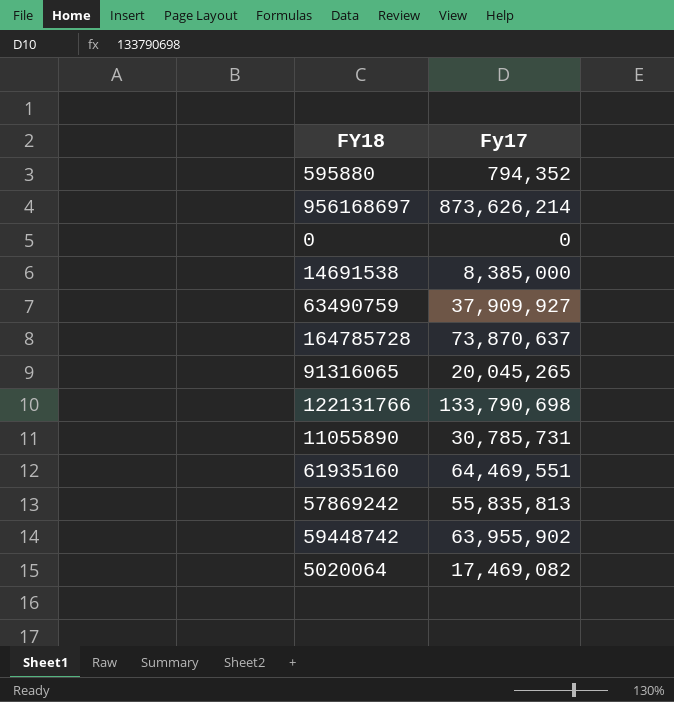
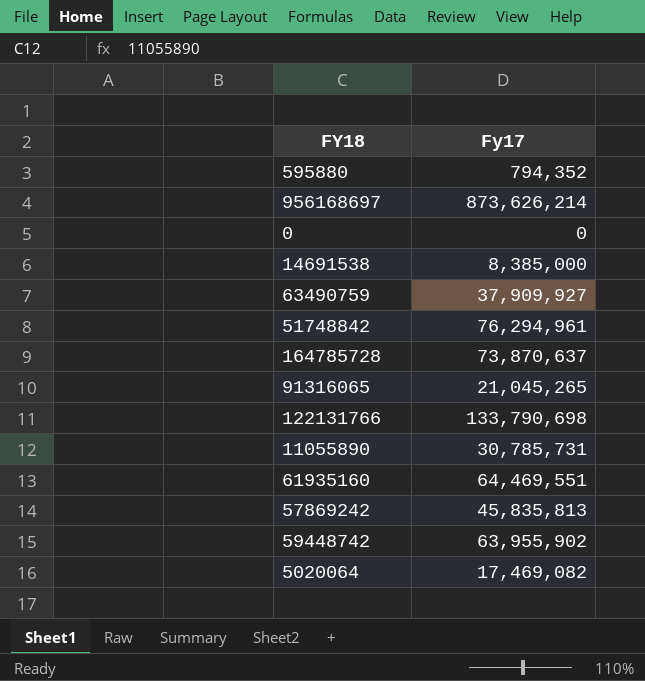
row 51748842: none -> 76,294,961
91316065 | Fy17: 20,045,265 -> 21,045,265
57869242 | Fy17: 55,835,813 -> 45,835,813

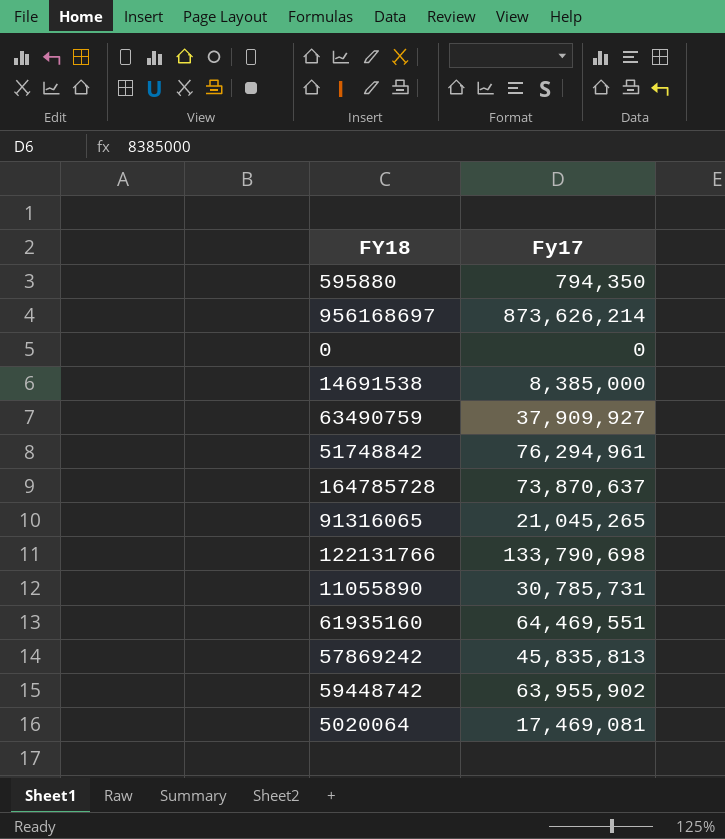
595880 | Fy17: 794,352 -> 794,350
5020064 | Fy17: 17,469,082 -> 17,469,081

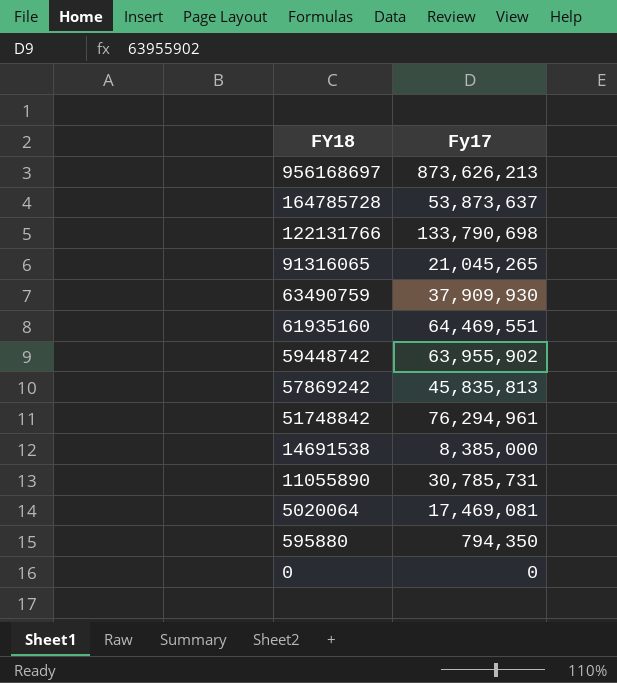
row order: none -> FY18 descending
956168697 | Fy17: 873,626,214 -> 873,626,213
164785728 | Fy17: 73,870,637 -> 53,873,637
63490759 | Fy17: 37,909,927 -> 37,909,930

